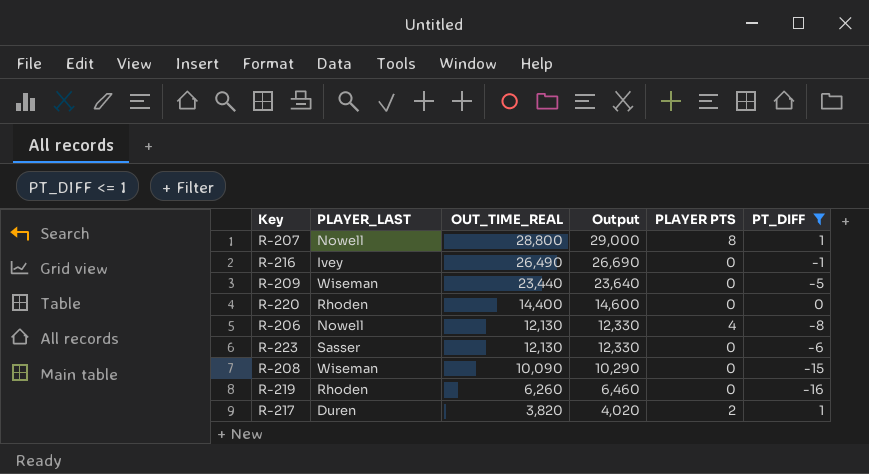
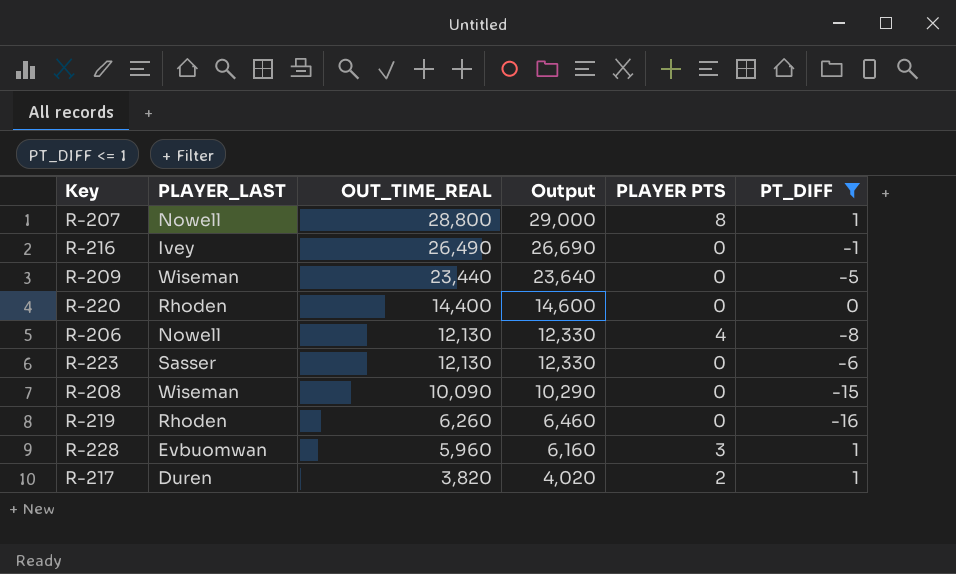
row R-228: none -> Evbuomwan | 5,960 | 6,160 | 3 | 1

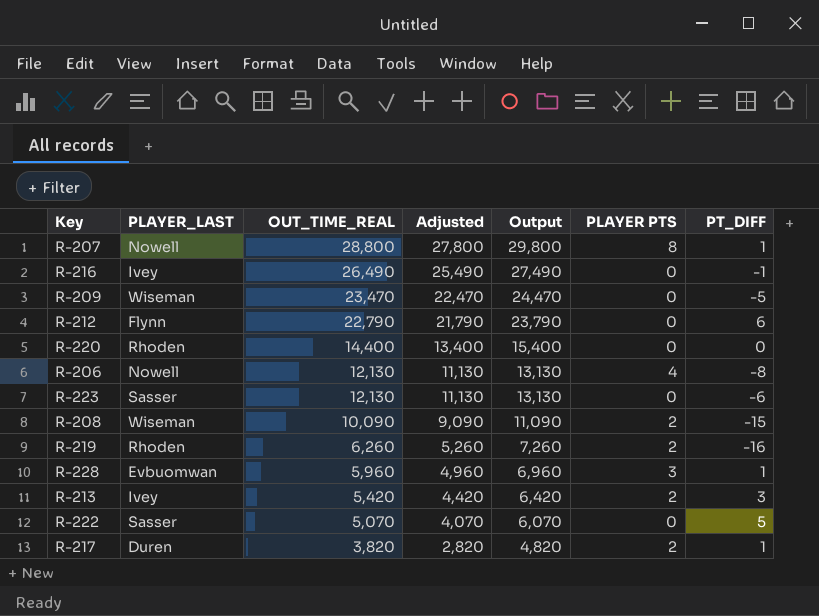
filter: PT_DIFF <= 1 -> none
column Adjusted | formula: none -> [OUT_TIME_REAL] - 1000
column Output | formula: [OUT_TIME_REAL] + 200 -> [OUT_TIME_REAL] + 1000
R-209 | OUT_TIME_REAL: 23,440 -> 23,470
R-208 | PLAYER PTS: 0 -> 2
R-219 | PLAYER PTS: 0 -> 2

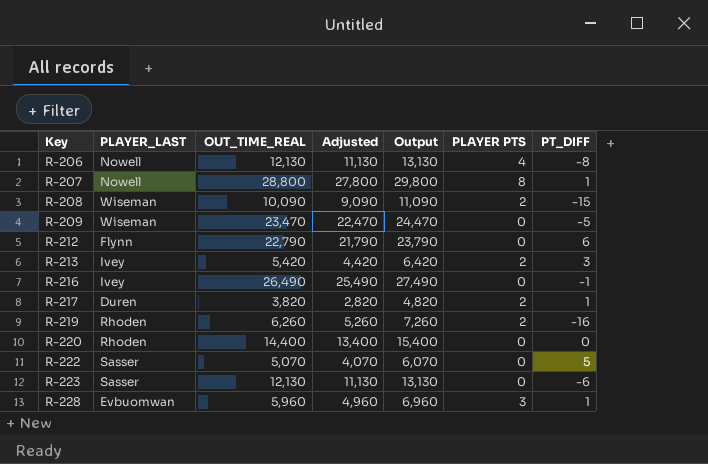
row order: OUT_TIME_REAL descending -> Key ascending

